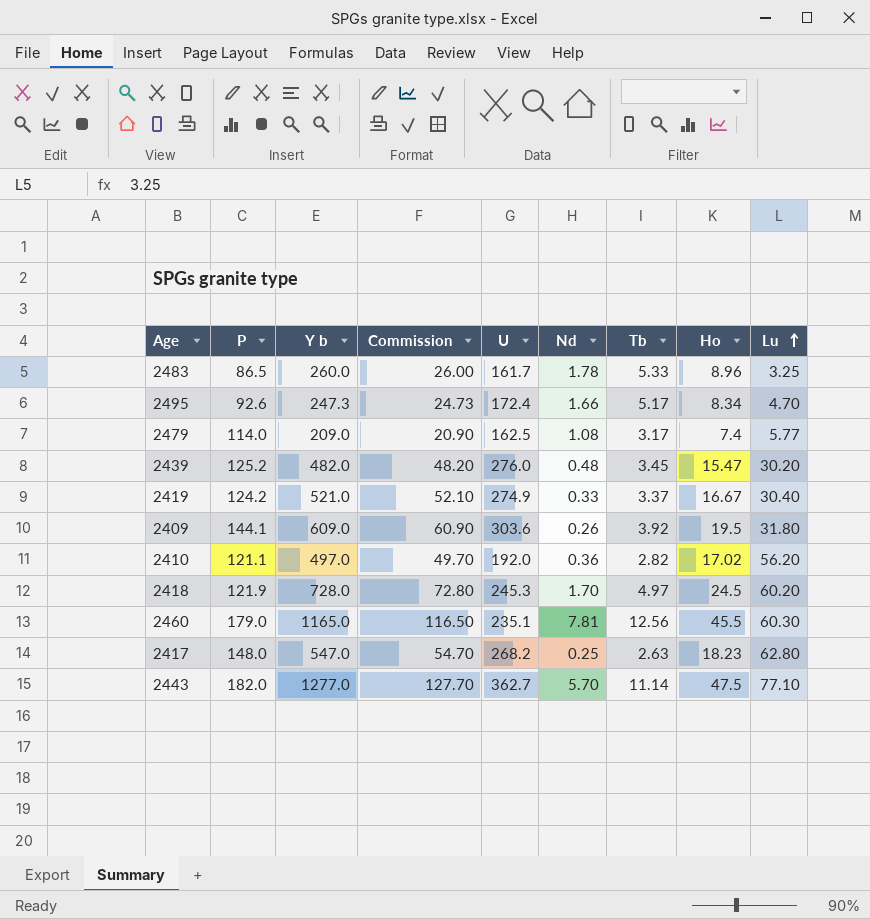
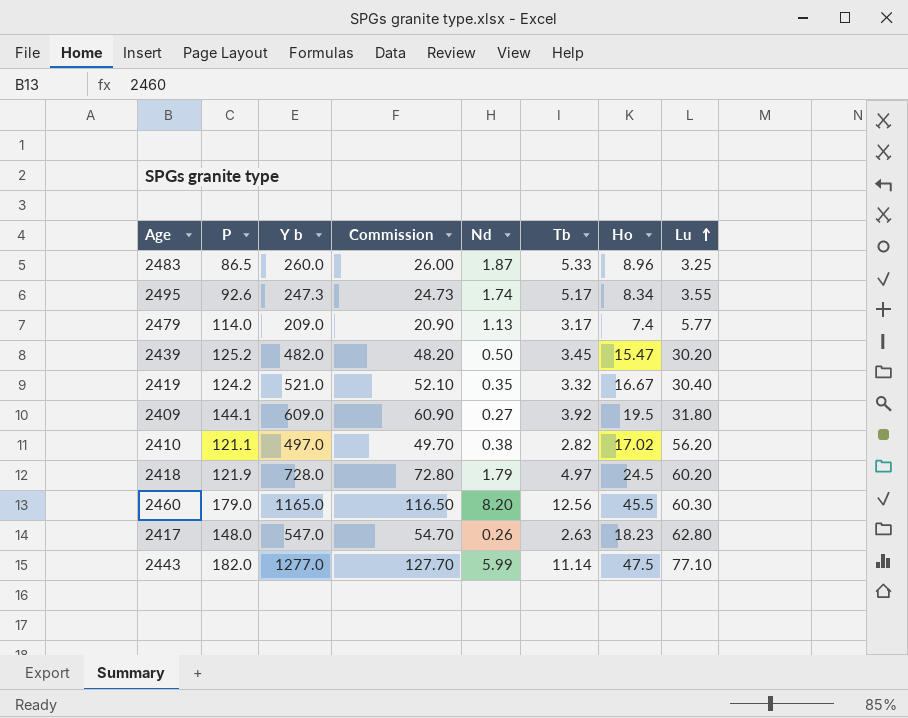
column U | position: 5 -> none
2483 | Nd: 1.78 -> 1.87
2495 | Nd: 1.66 -> 1.74
2495 | Lu: 4.70 -> 3.55
2479 | Nd: 1.08 -> 1.13
2439 | Nd: 0.48 -> 0.50
2419 | Nd: 0.33 -> 0.35
2419 | Tb: 3.37 -> 3.32
2409 | Nd: 0.26 -> 0.27
2410 | Nd: 0.36 -> 0.38
2418 | Nd: 1.70 -> 1.79
2460 | Nd: 7.81 -> 8.20
2417 | Nd: 0.25 -> 0.26
2443 | Nd: 5.70 -> 5.99

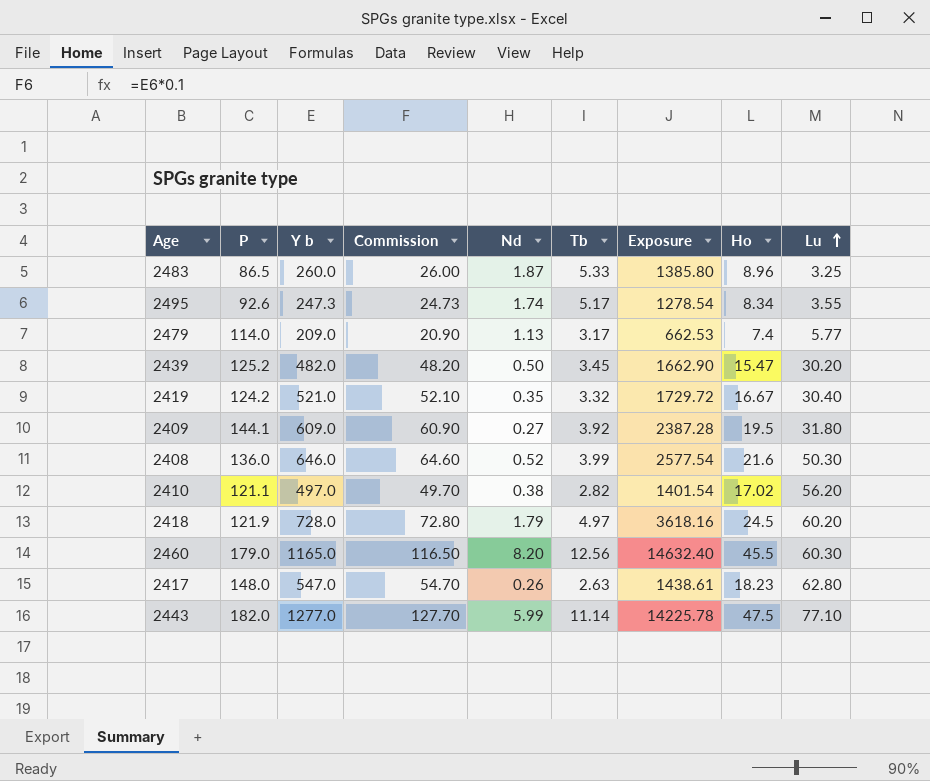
column Exposure | formula: none -> [Y b] * [Tb]
row 2408: none -> 136.0 | 646.0 | 64.60 | 0.52 | 3.99 | 2577.54 | 21.6 | 50.30

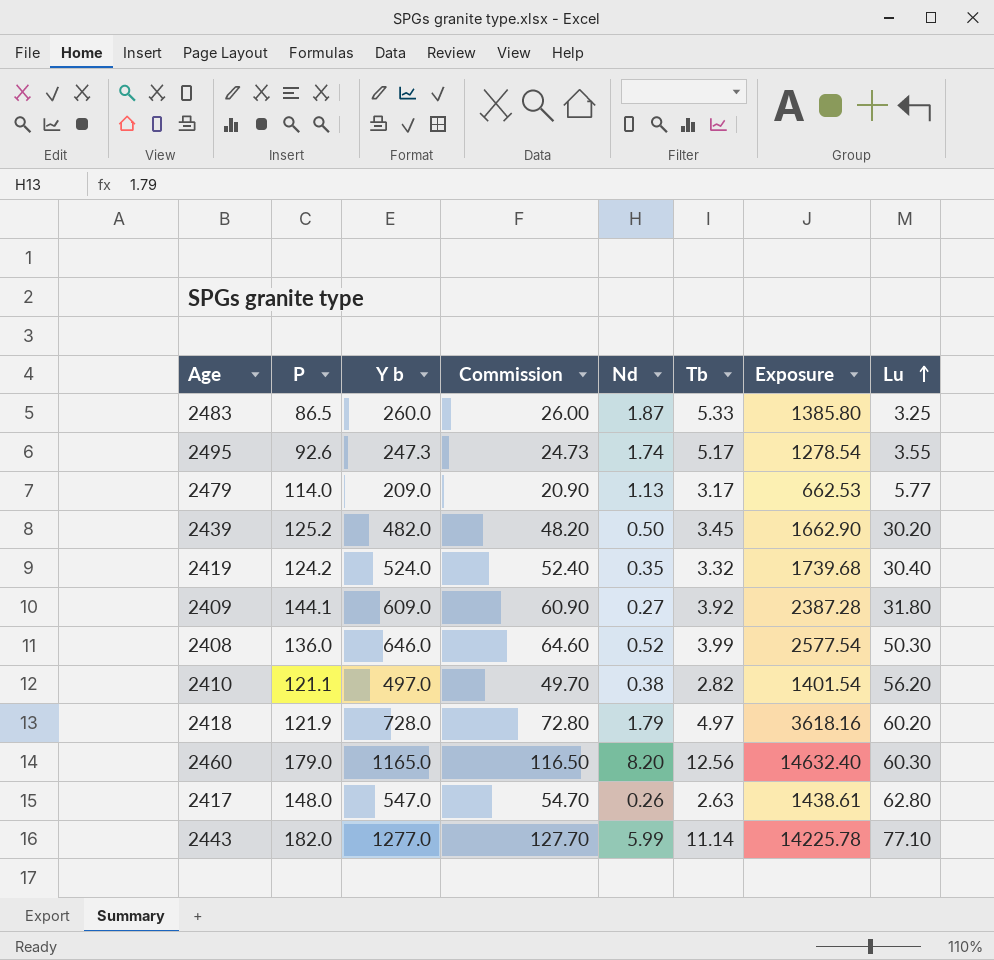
column Ho | position: 8 -> none
2419 | Y b: 521.0 -> 524.0
2419 | Commission: 52.10 -> 52.40
2419 | Exposure: 1729.72 -> 1739.68

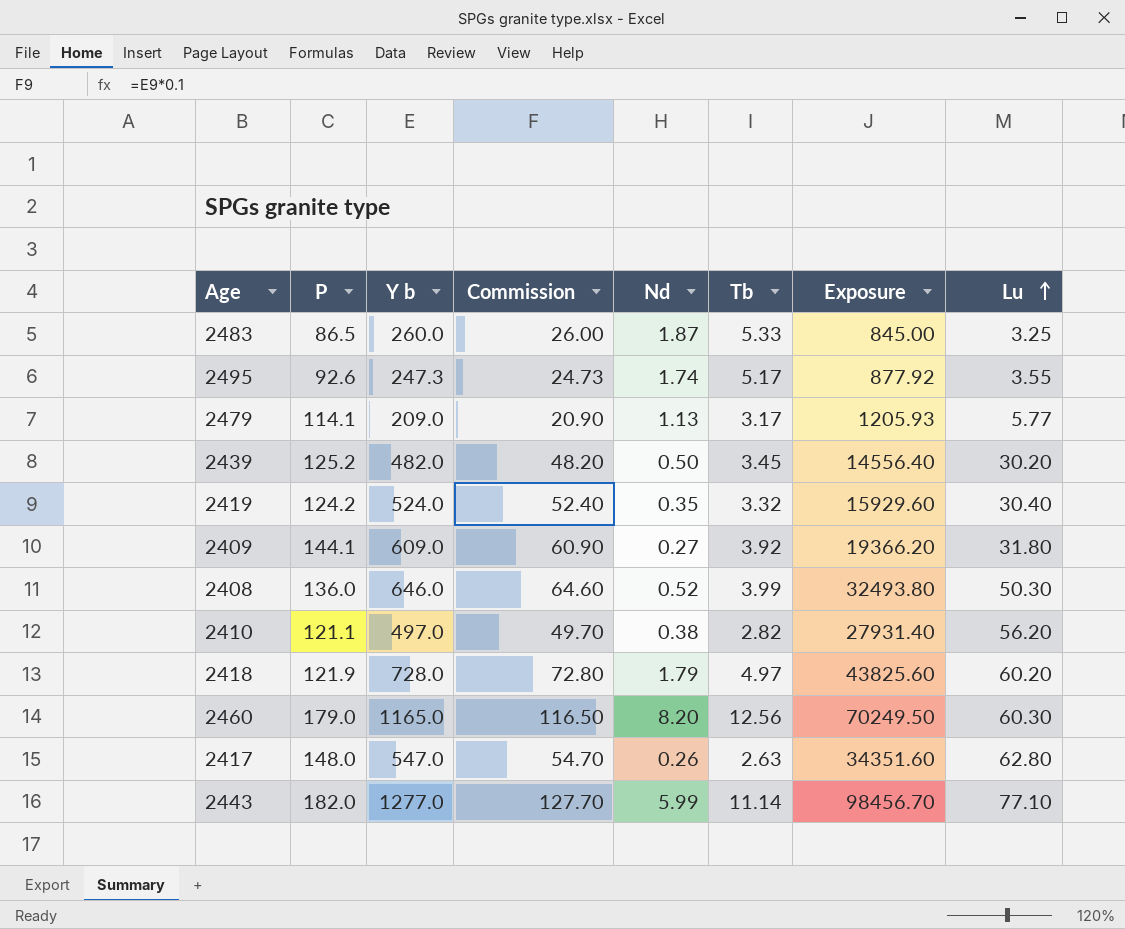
column Exposure | formula: [Y b] * [Tb] -> [Y b] * [Lu]
2479 | P: 114.0 -> 114.1

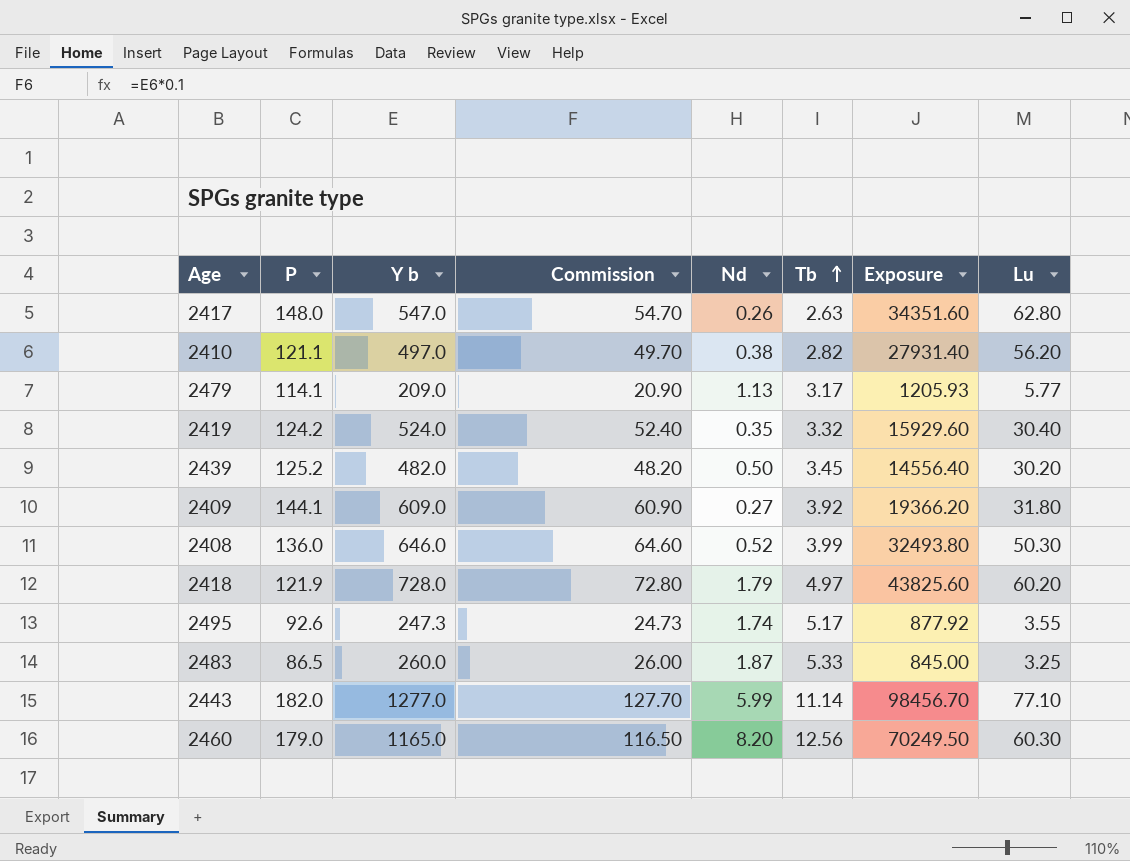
row order: Lu ascending -> Tb ascending

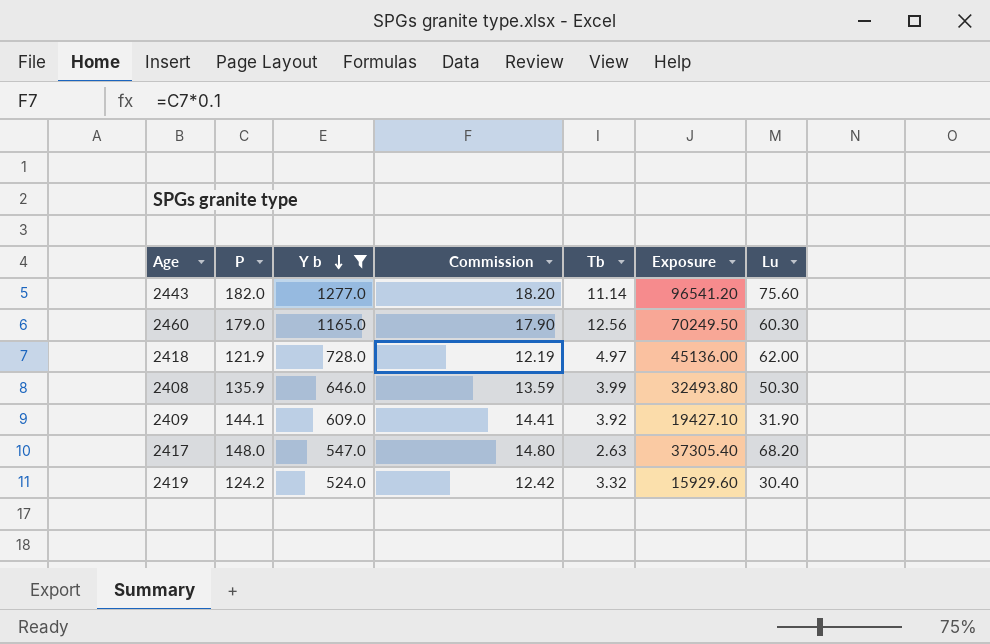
filter: none -> Y b >= 524.0
row order: Tb ascending -> Y b descending
column Nd | position: 5 -> none
column Commission | formula: [Y b] * 0.1 -> [P] * 0.1
2443 | Exposure: 98456.70 -> 96541.20
2443 | Lu: 77.10 -> 75.60
2418 | Exposure: 43825.60 -> 45136.00
2418 | Lu: 60.20 -> 62.00
2408 | P: 136.0 -> 135.9
2409 | Exposure: 19366.20 -> 19427.10
2409 | Lu: 31.80 -> 31.90
2417 | Exposure: 34351.60 -> 37305.40
2417 | Lu: 62.80 -> 68.20

